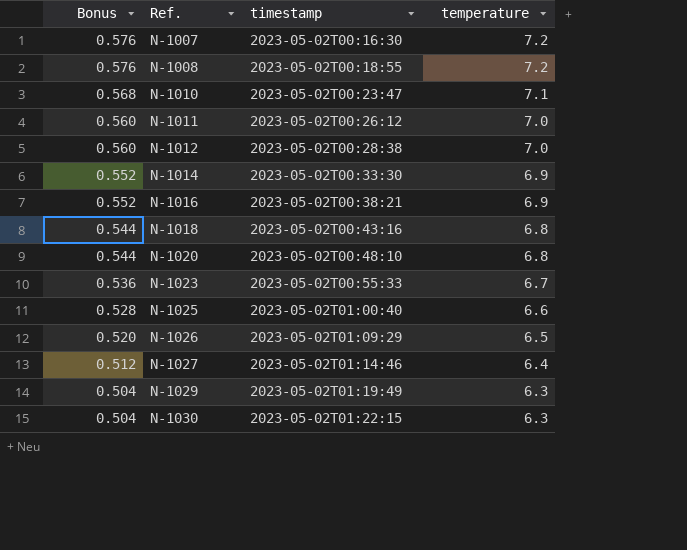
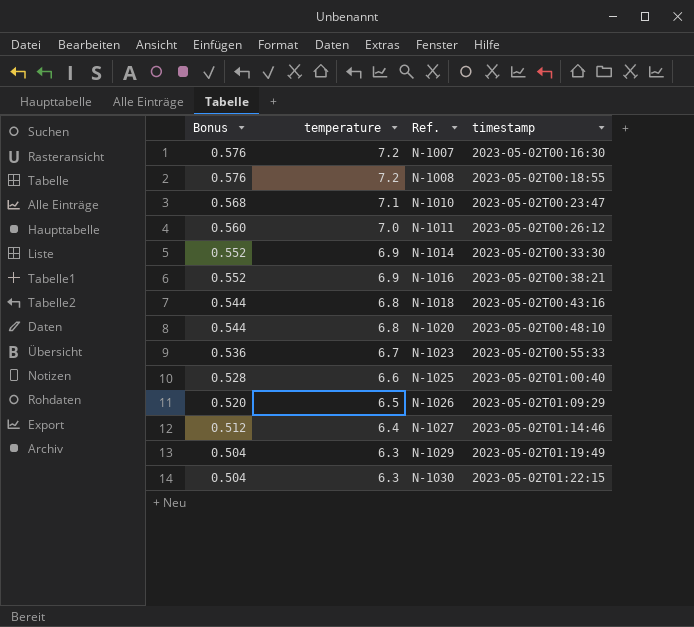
column temperature | position: 4 -> 2
row N-1012: 0.560 | 2023-05-02T00:28:38 | 7.0 -> none

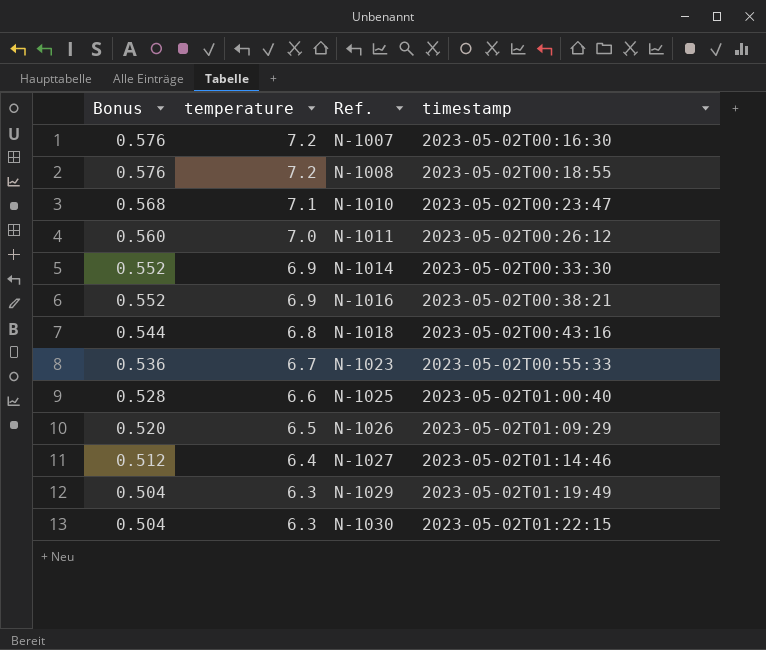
row N-1020: 0.544 | 6.8 | 2023-05-02T00:48:10 -> none

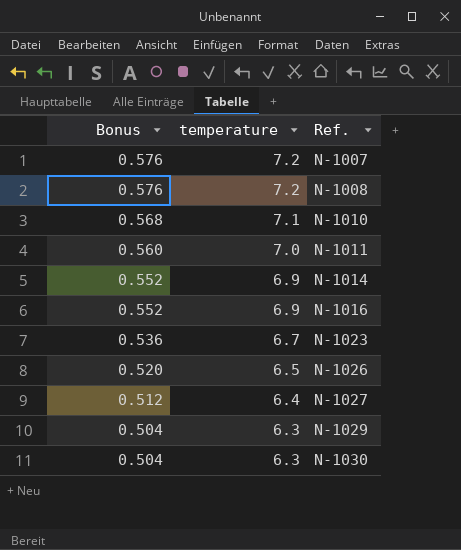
column timestamp | position: 4 -> none
row N-1018: 0.544 | 6.8 | 2023-05-02T00:43:16 -> none
row N-1025: 0.528 | 6.6 | 2023-05-02T01:00:40 -> none

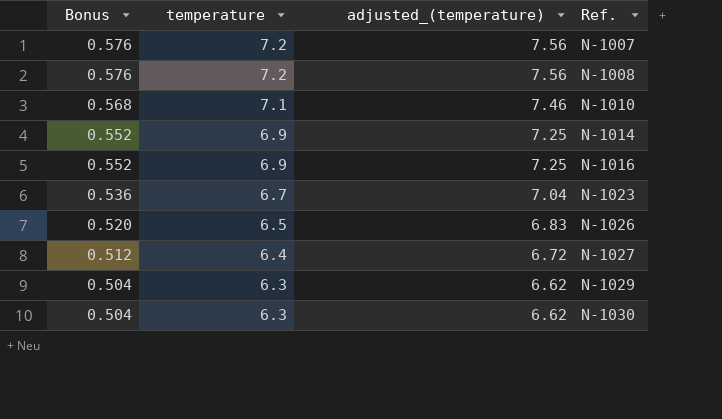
column adjusted_(temperature) | formula: none -> [temperature] * 1.05
row N-1011: 0.560 | 7.0 -> none

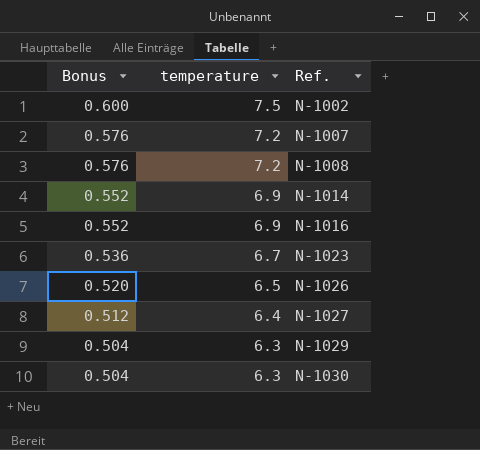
column adjusted_(temperature) | formula: [temperature] * 1.05 -> none
row N-1010: 0.568 | 7.1 | 7.46 -> none
row N-1002: none -> 0.600 | 7.5

